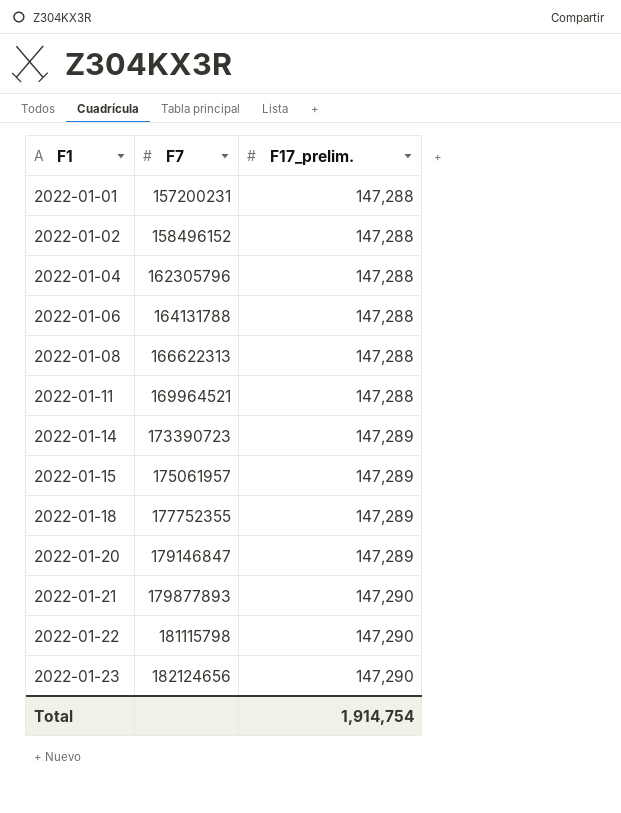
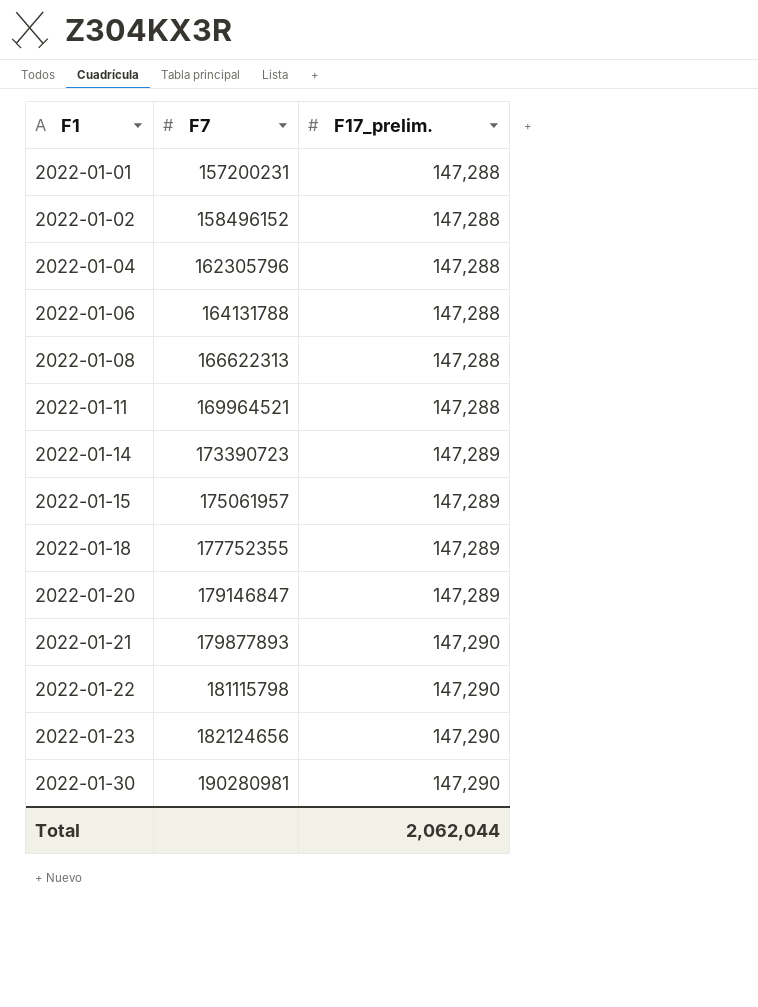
row 2022-01-30: none -> 190280981 | 147,290
Total | F17_prelim.: 1,914,754 -> 2,062,044

